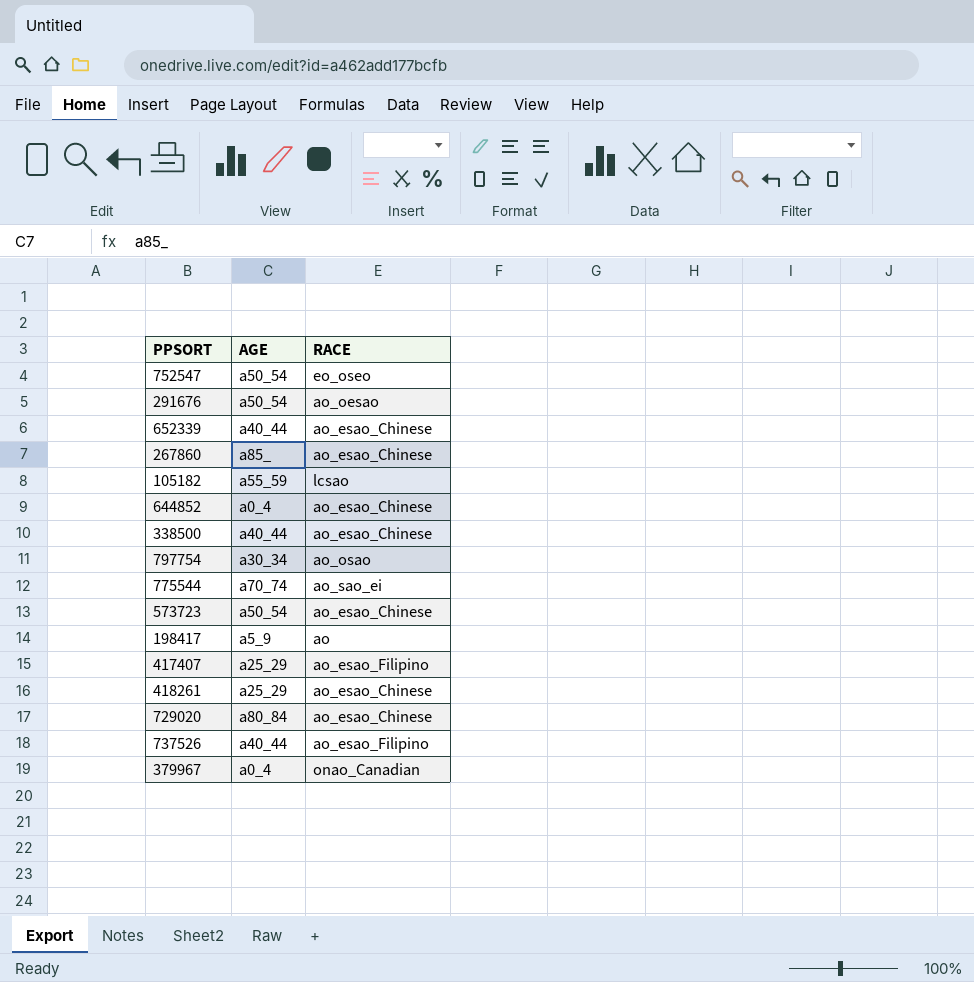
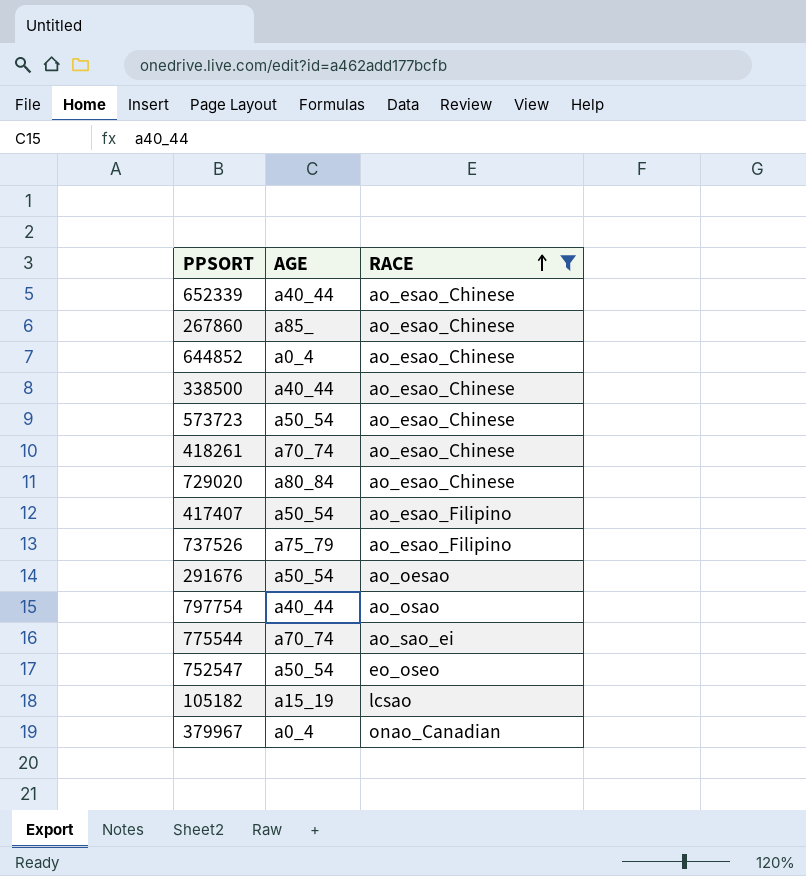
filter: none -> RACE != ao
row order: none -> RACE ascending
418261 | AGE: a25_29 -> a70_74
417407 | AGE: a25_29 -> a50_54
737526 | AGE: a40_44 -> a75_79
797754 | AGE: a30_34 -> a40_44
105182 | AGE: a55_59 -> a15_19

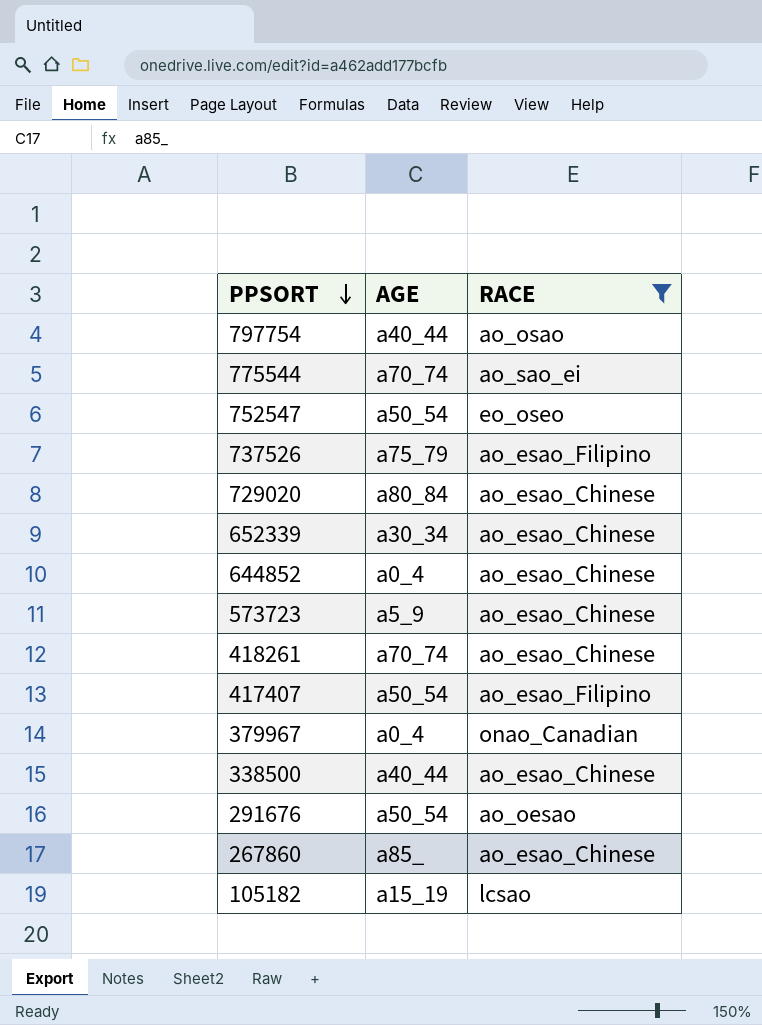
row order: RACE ascending -> PPSORT descending
652339 | AGE: a40_44 -> a30_34
573723 | AGE: a50_54 -> a5_9

